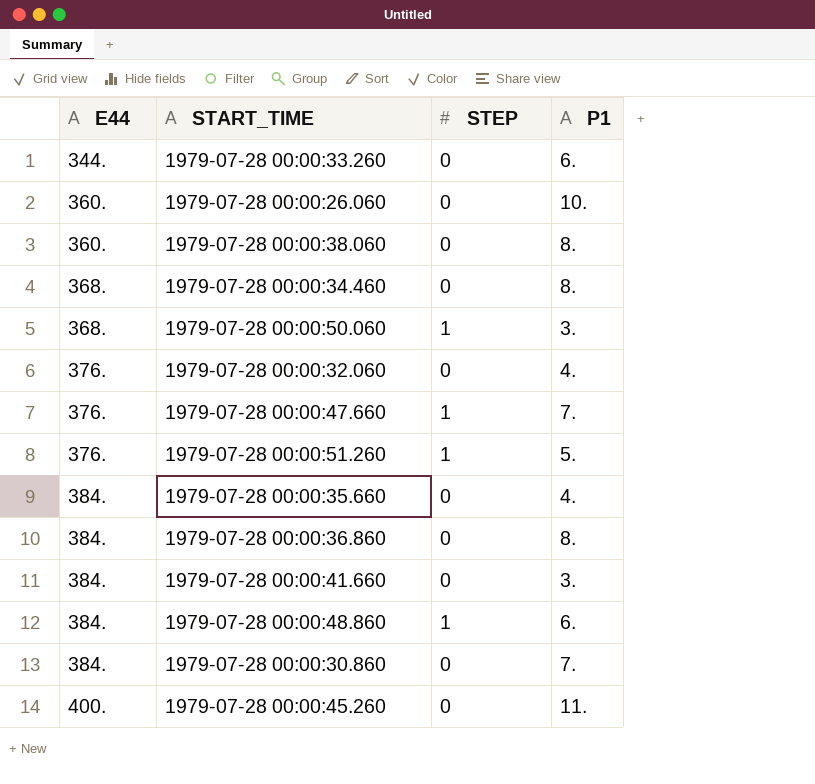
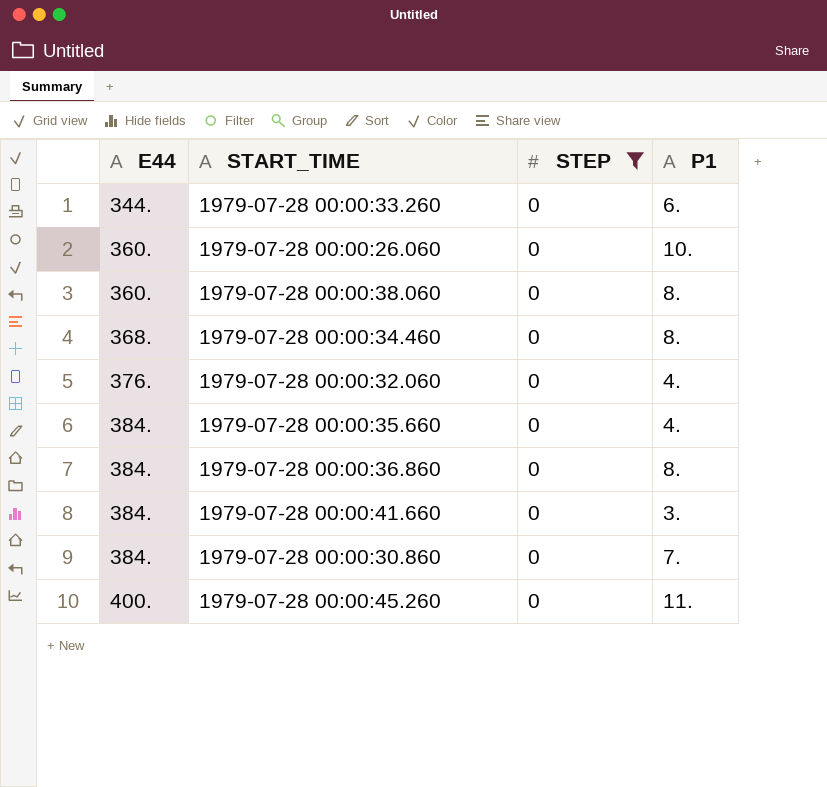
filter: none -> STEP = 0

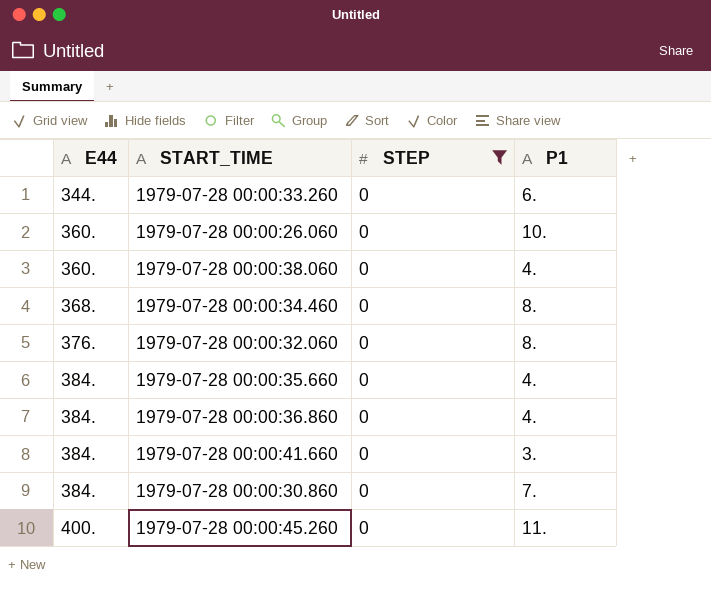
1979-07-28 00:00:38.060 | P1: 8. -> 4.
1979-07-28 00:00:32.060 | P1: 4. -> 8.
1979-07-28 00:00:36.860 | P1: 8. -> 4.

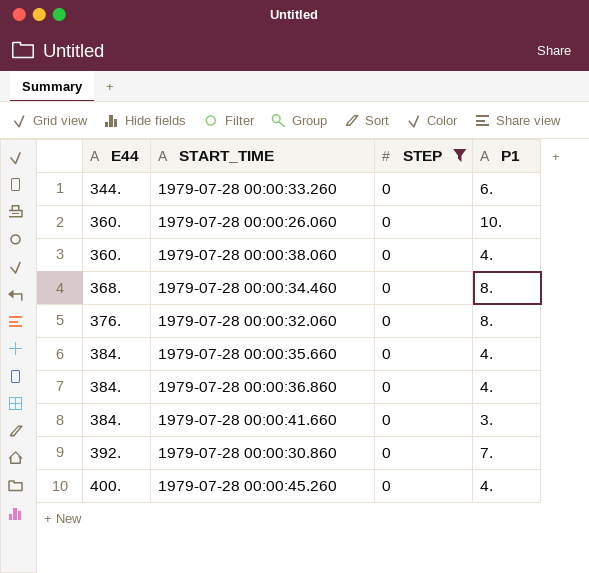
1979-07-28 00:00:30.860 | E44: 384. -> 392.
1979-07-28 00:00:45.260 | P1: 11. -> 4.

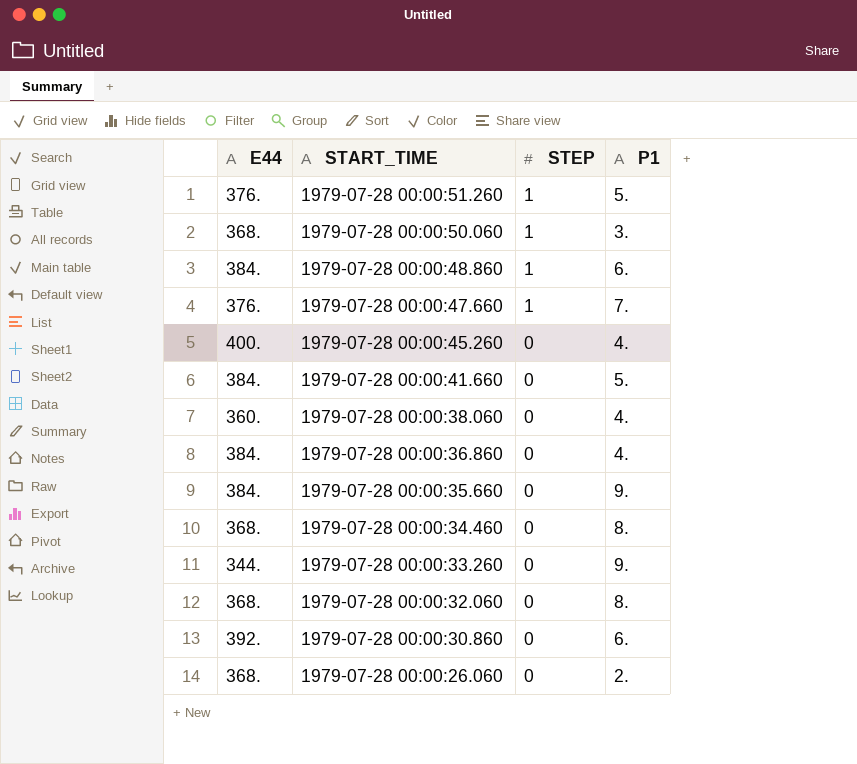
filter: STEP = 0 -> none
row order: E44 ascending -> START_TIME descending
1979-07-28 00:00:41.660 | P1: 3. -> 5.
1979-07-28 00:00:35.660 | P1: 4. -> 9.
1979-07-28 00:00:33.260 | P1: 6. -> 9.
1979-07-28 00:00:32.060 | E44: 376. -> 368.
1979-07-28 00:00:30.860 | P1: 7. -> 6.
1979-07-28 00:00:26.060 | E44: 360. -> 368.
1979-07-28 00:00:26.060 | P1: 10. -> 2.

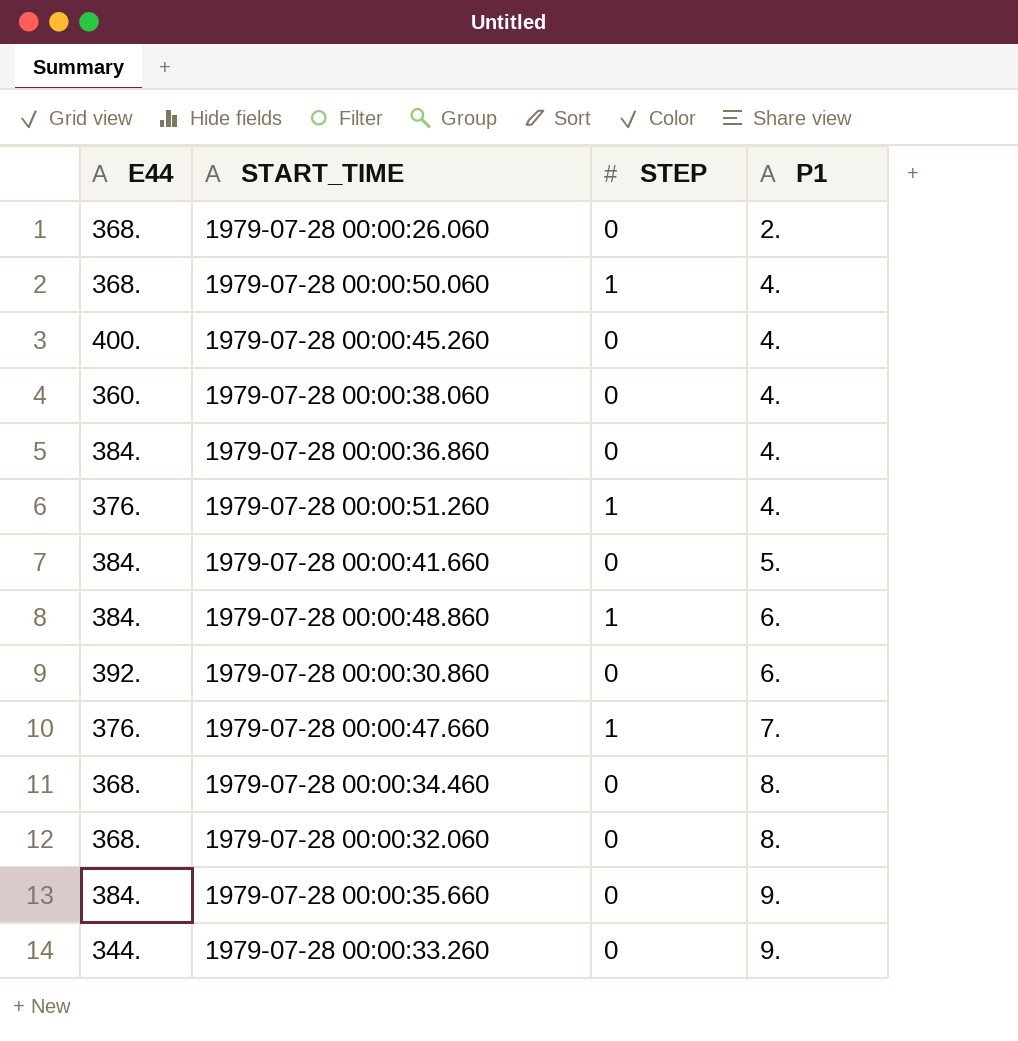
row order: START_TIME descending -> P1 ascending
1979-07-28 00:00:50.060 | P1: 3. -> 4.
1979-07-28 00:00:51.260 | P1: 5. -> 4.

